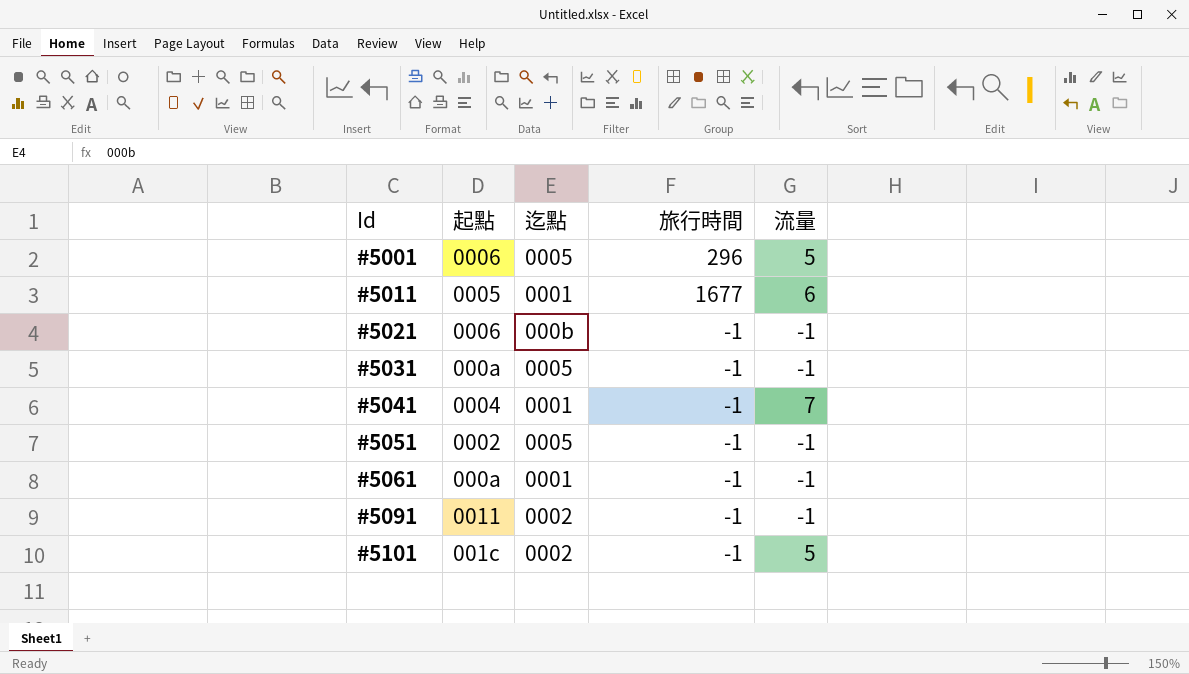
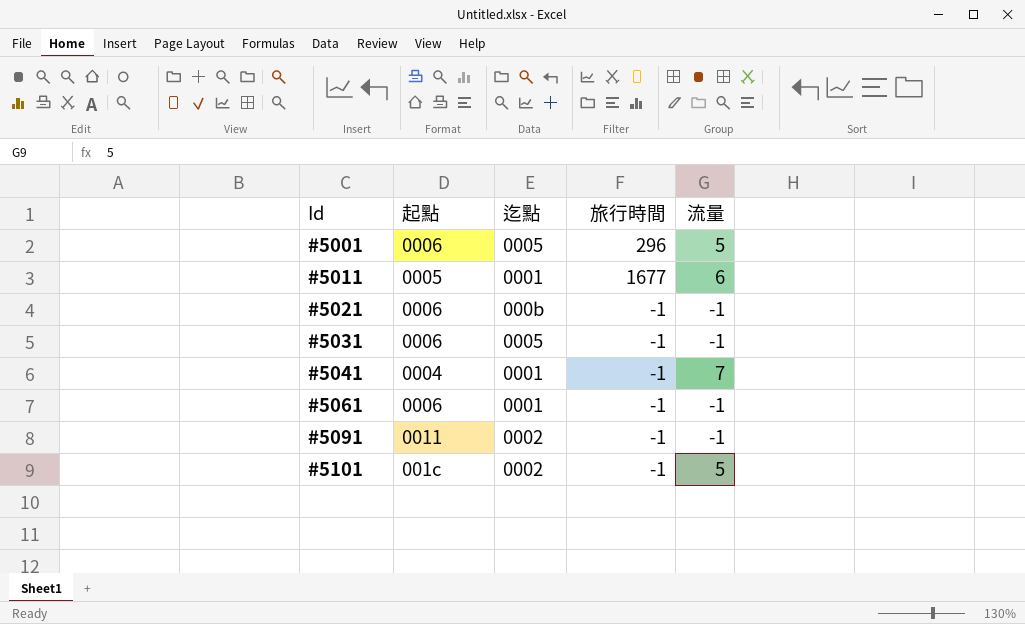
row #5051: 0002 | 0005 | -1 | -1 -> none
#5031 | 起點: 000a -> 0006
#5061 | 起點: 000a -> 0006

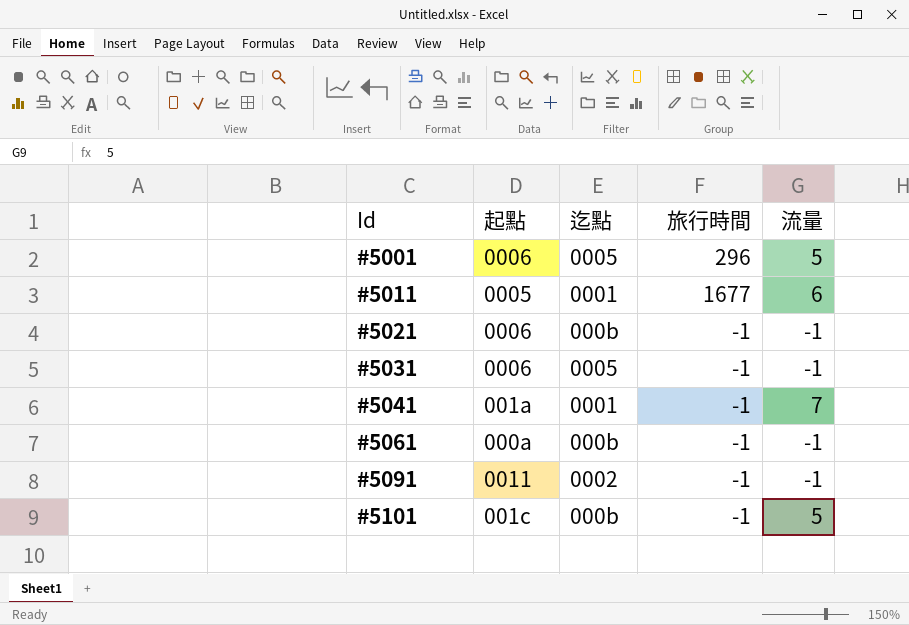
#5041 | 起點: 0004 -> 001a
#5061 | 起點: 0006 -> 000a
#5061 | 迄點: 0001 -> 000b
#5101 | 迄點: 0002 -> 000b

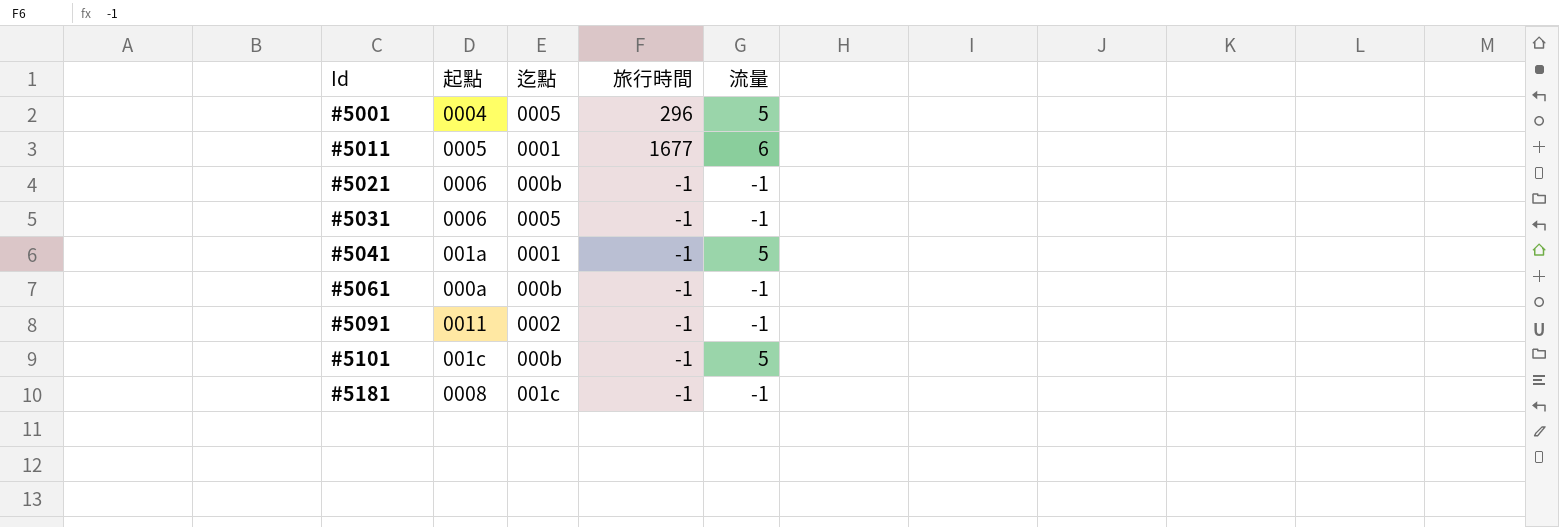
#5001 | 起點: 0006 -> 0004
#5041 | 流量: 7 -> 5
row #5181: none -> 0008 | 001c | -1 | -1

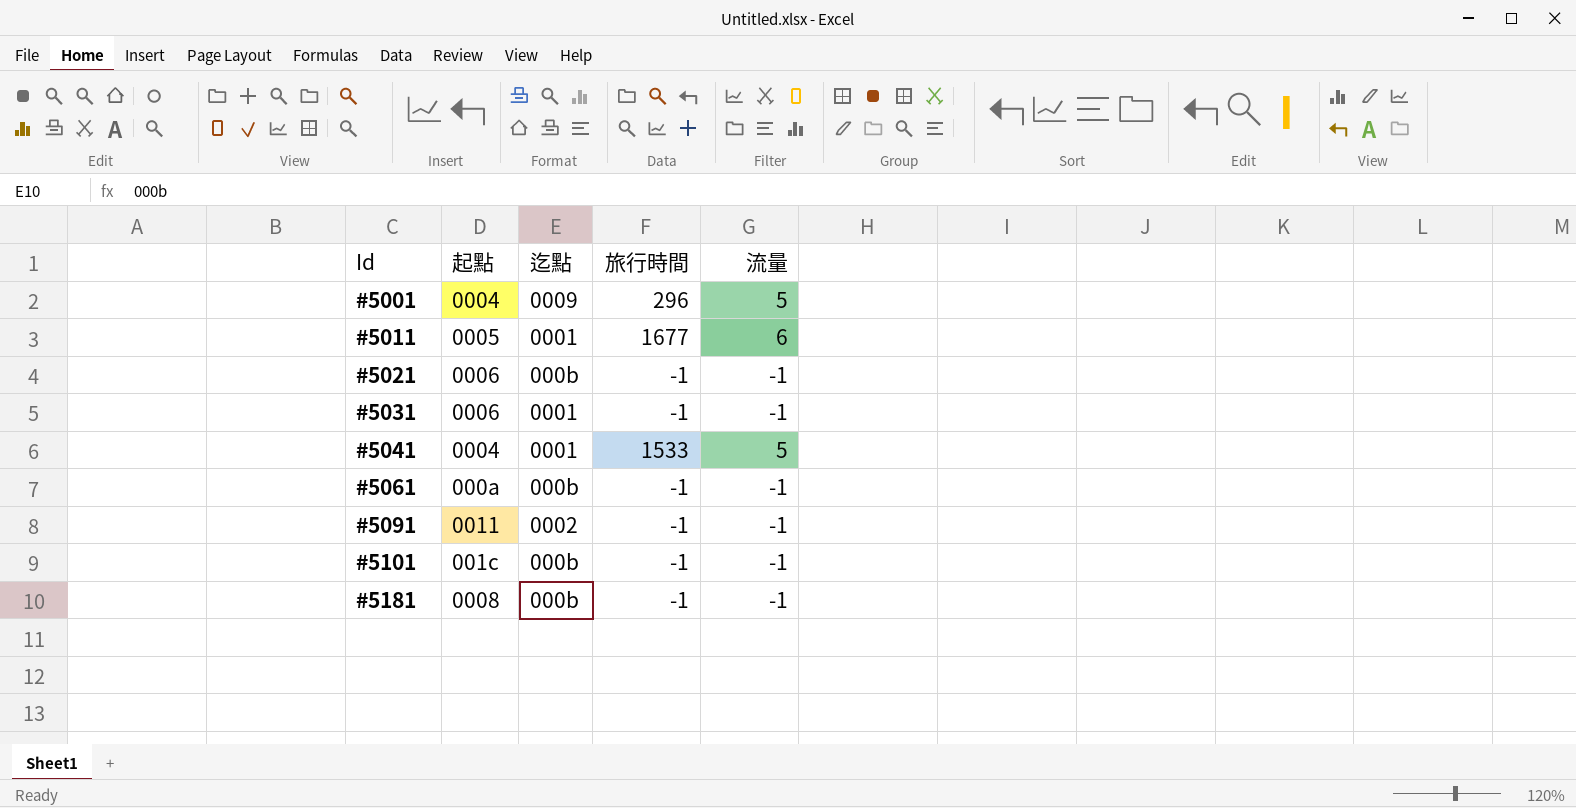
#5001 | 迄點: 0005 -> 0009
#5031 | 迄點: 0005 -> 0001
#5041 | 起點: 001a -> 0004
#5041 | 旅行時間: -1 -> 1533
#5101 | 流量: 5 -> -1
#5181 | 迄點: 001c -> 000b

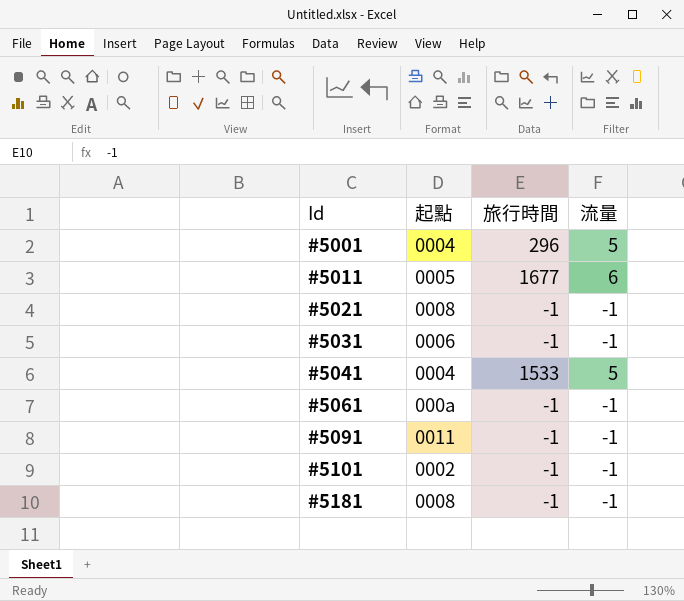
column 迄點 | position: 3 -> none
#5021 | 起點: 0006 -> 0008
#5101 | 起點: 001c -> 0002

